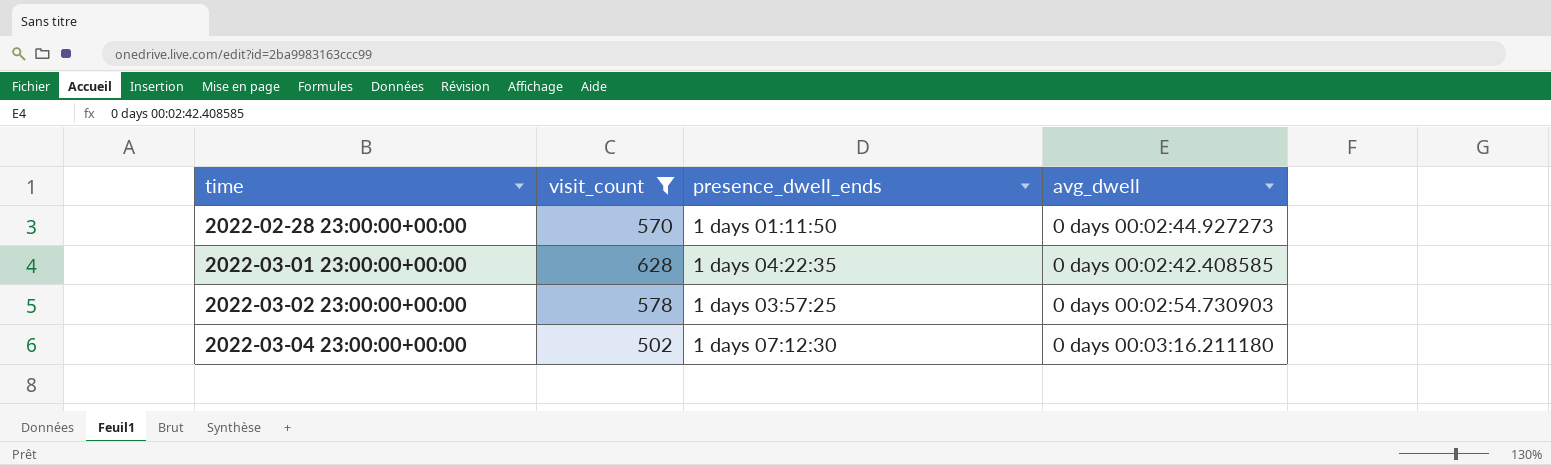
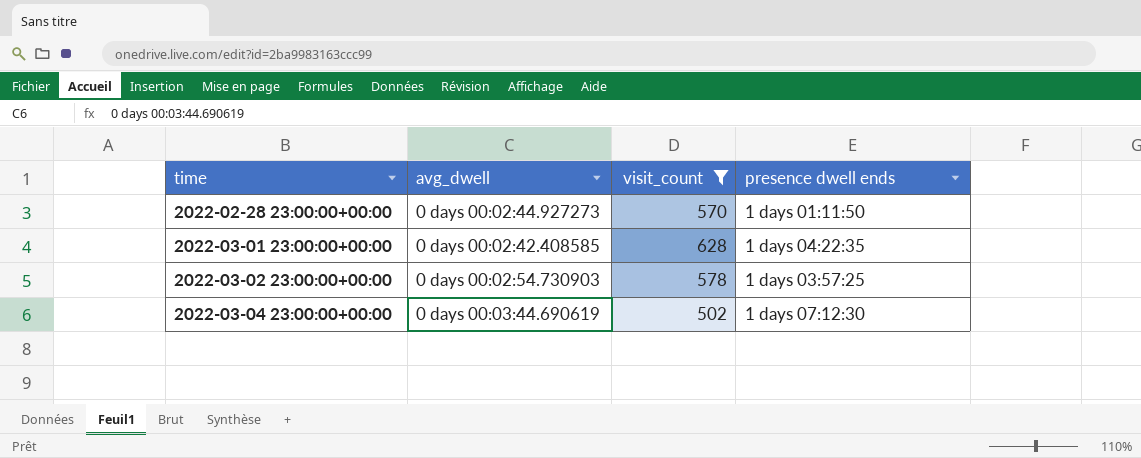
column avg_dwell | position: 4 -> 2
column name: presence_dwell_ends -> presence dwell ends
2022-03-04 23:00:00+00:00 | avg_dwell: 0 days 00:03:16.211180 -> 0 days 00:03:44.690619

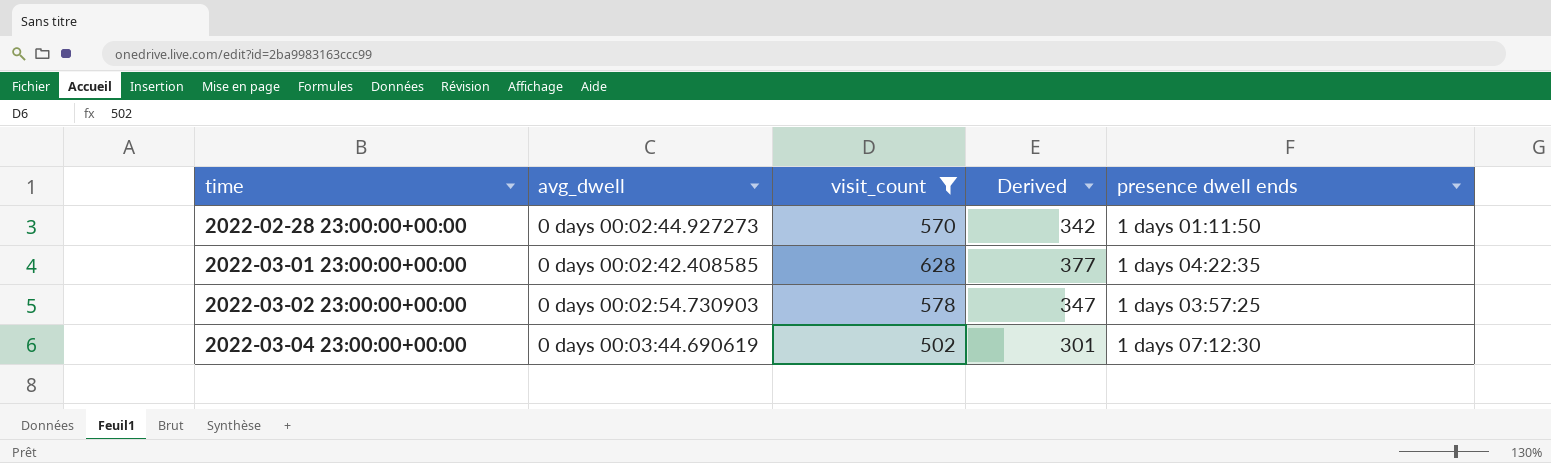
column Derived | formula: none -> [visit_count] * 0.6

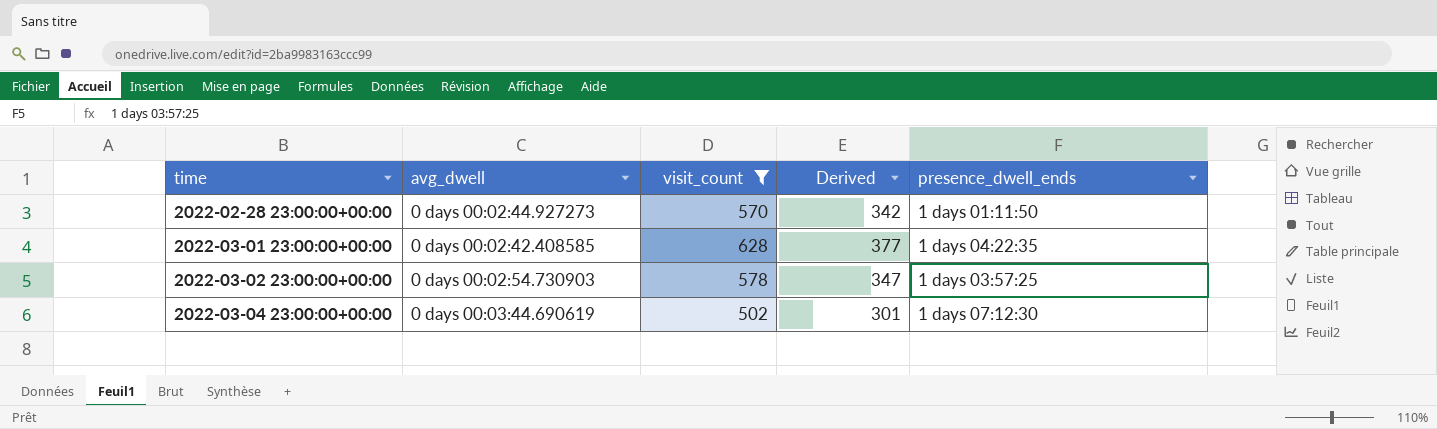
column name: presence dwell ends -> presence_dwell_ends

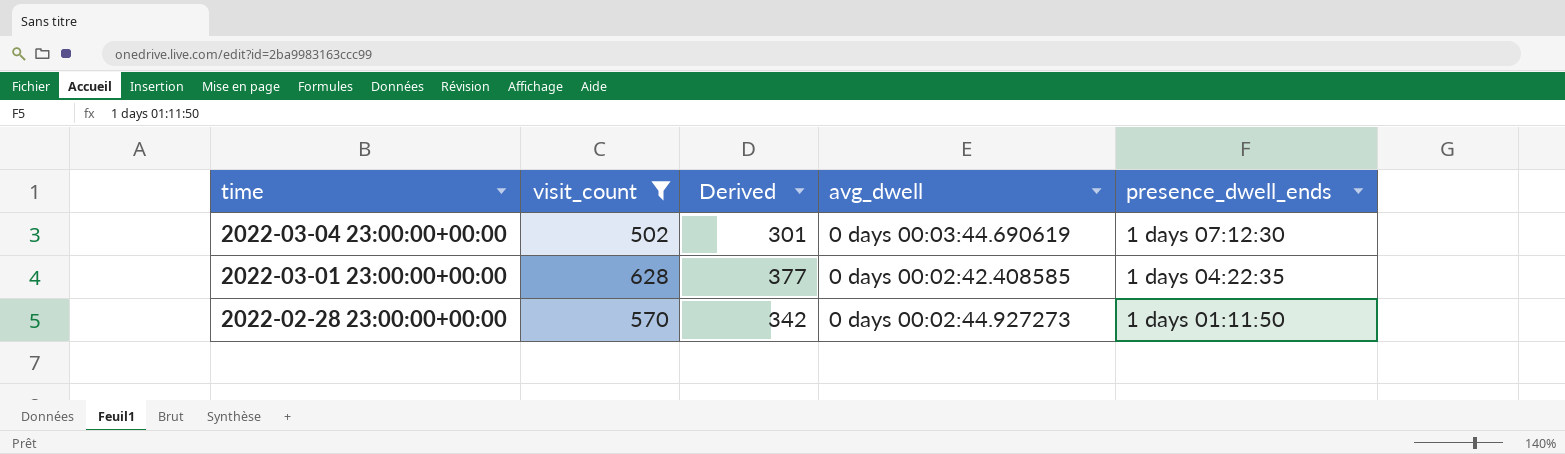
row order: time ascending -> time descending
column avg_dwell | position: 2 -> 4
row 2022-03-02 23:00:00+00:00: 0 days 00:02:54.730903 | 578 | 347 | 1 days 03:57:25 -> none

